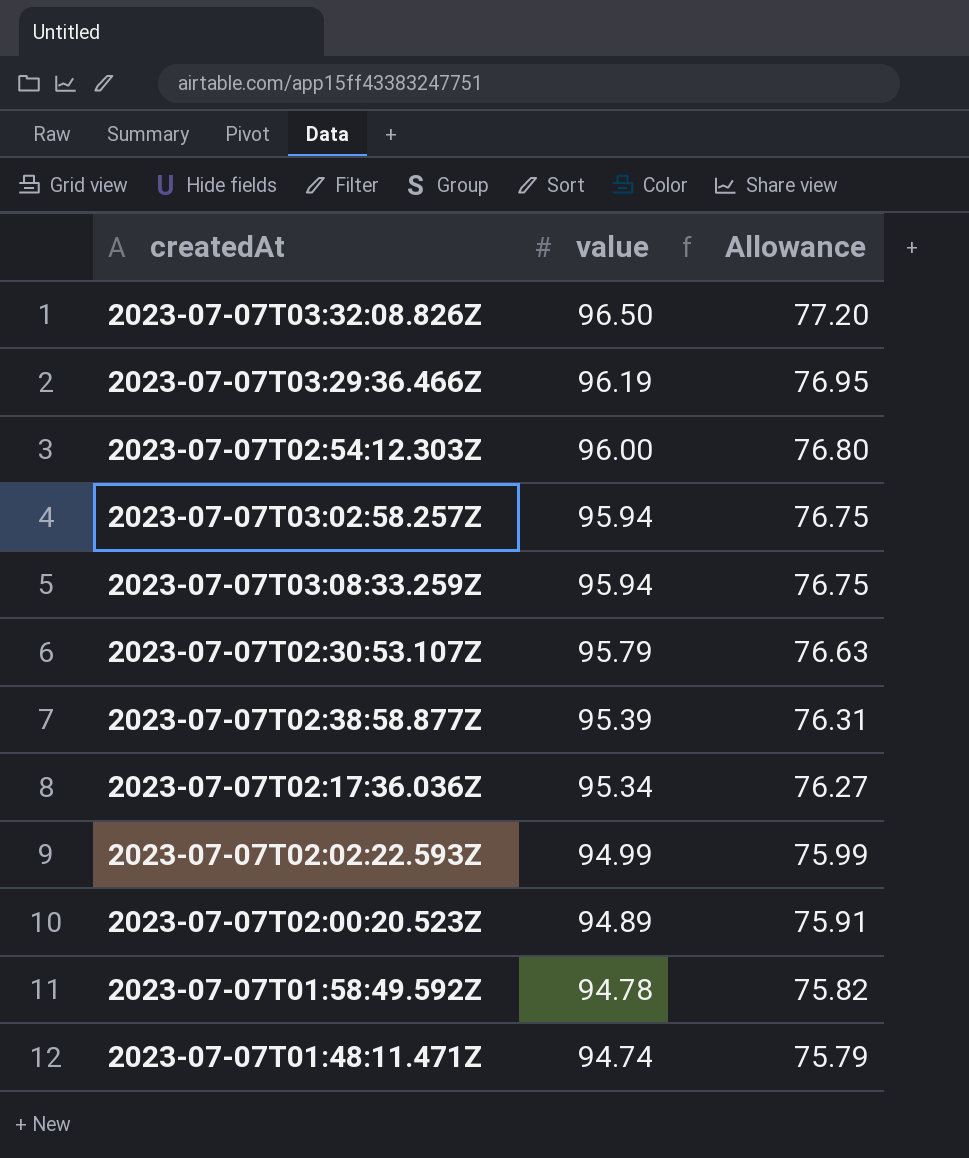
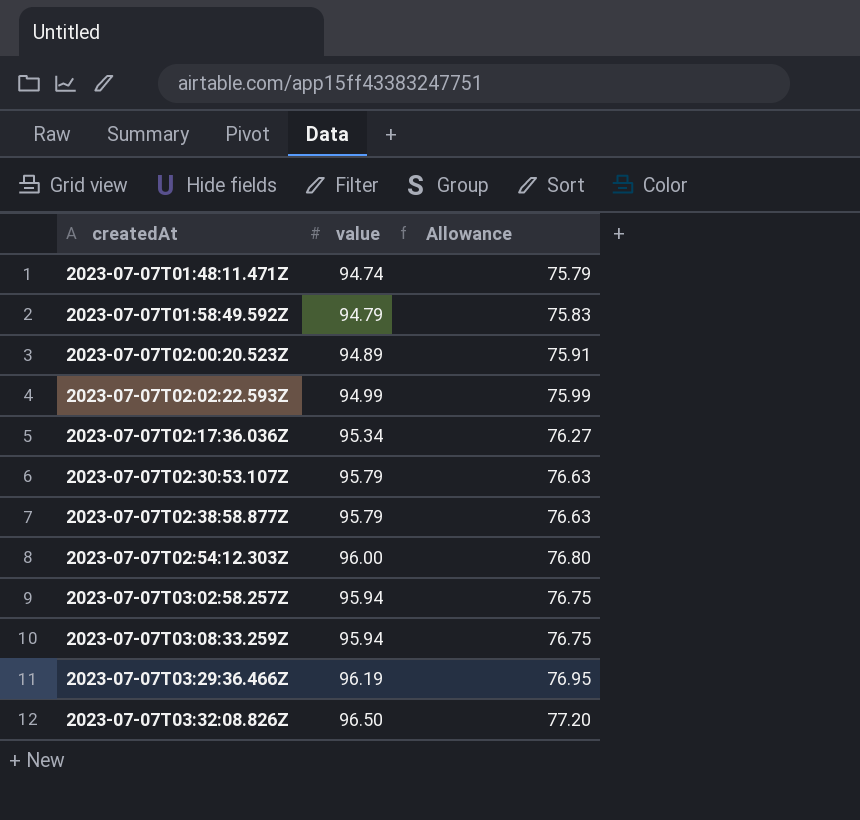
row order: value descending -> createdAt ascending
2023-07-07T01:58:49.592Z | value: 94.78 -> 94.79
2023-07-07T01:58:49.592Z | Allowance: 75.82 -> 75.83
2023-07-07T02:38:58.877Z | value: 95.39 -> 95.79
2023-07-07T02:38:58.877Z | Allowance: 76.31 -> 76.63

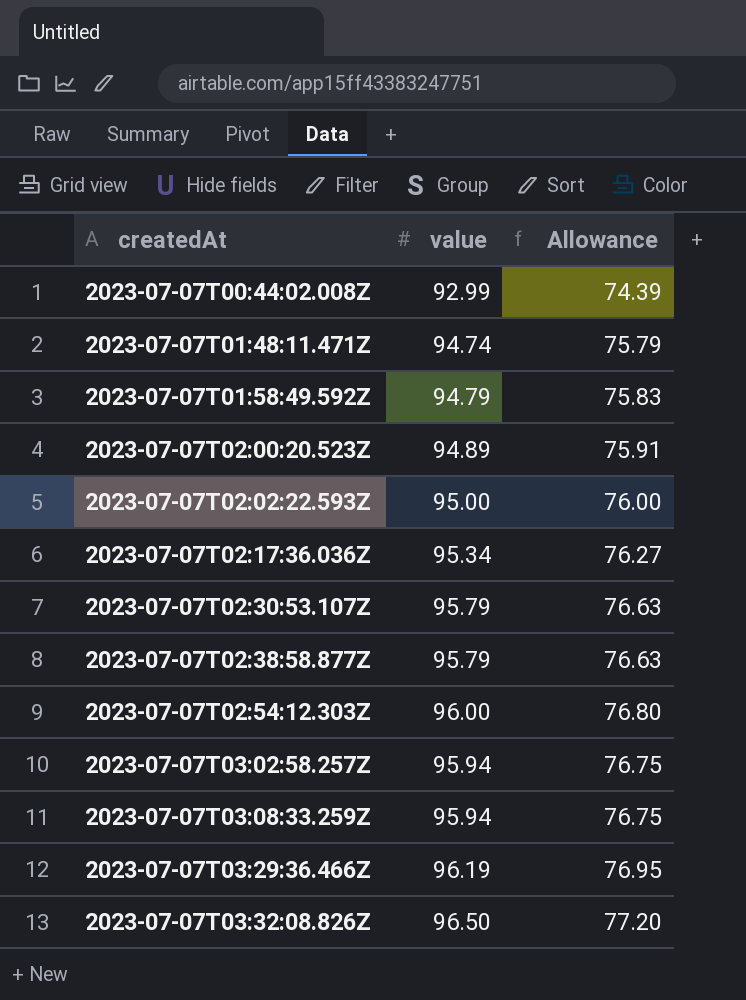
row 2023-07-07T00:44:02.008Z: none -> 92.99 | 74.39
2023-07-07T02:02:22.593Z | value: 94.99 -> 95.00
2023-07-07T02:02:22.593Z | Allowance: 75.99 -> 76.00

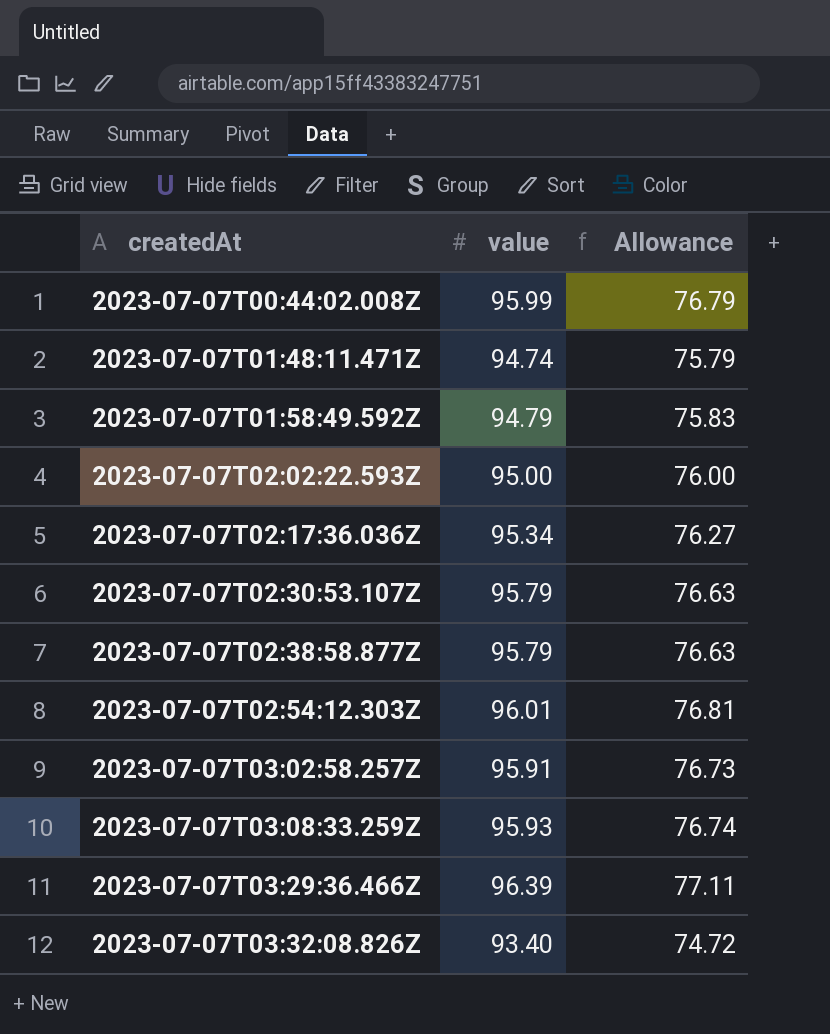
row 2023-07-07T02:00:20.523Z: 94.89 | 75.91 -> none
2023-07-07T00:44:02.008Z | value: 92.99 -> 95.99
2023-07-07T00:44:02.008Z | Allowance: 74.39 -> 76.79
2023-07-07T02:54:12.303Z | value: 96.00 -> 96.01
2023-07-07T02:54:12.303Z | Allowance: 76.80 -> 76.81
2023-07-07T03:02:58.257Z | value: 95.94 -> 95.91
2023-07-07T03:02:58.257Z | Allowance: 76.75 -> 76.73
2023-07-07T03:08:33.259Z | value: 95.94 -> 95.93
2023-07-07T03:08:33.259Z | Allowance: 76.75 -> 76.74
2023-07-07T03:29:36.466Z | value: 96.19 -> 96.39
2023-07-07T03:29:36.466Z | Allowance: 76.95 -> 77.11
2023-07-07T03:32:08.826Z | value: 96.50 -> 93.40
2023-07-07T03:32:08.826Z | Allowance: 77.20 -> 74.72

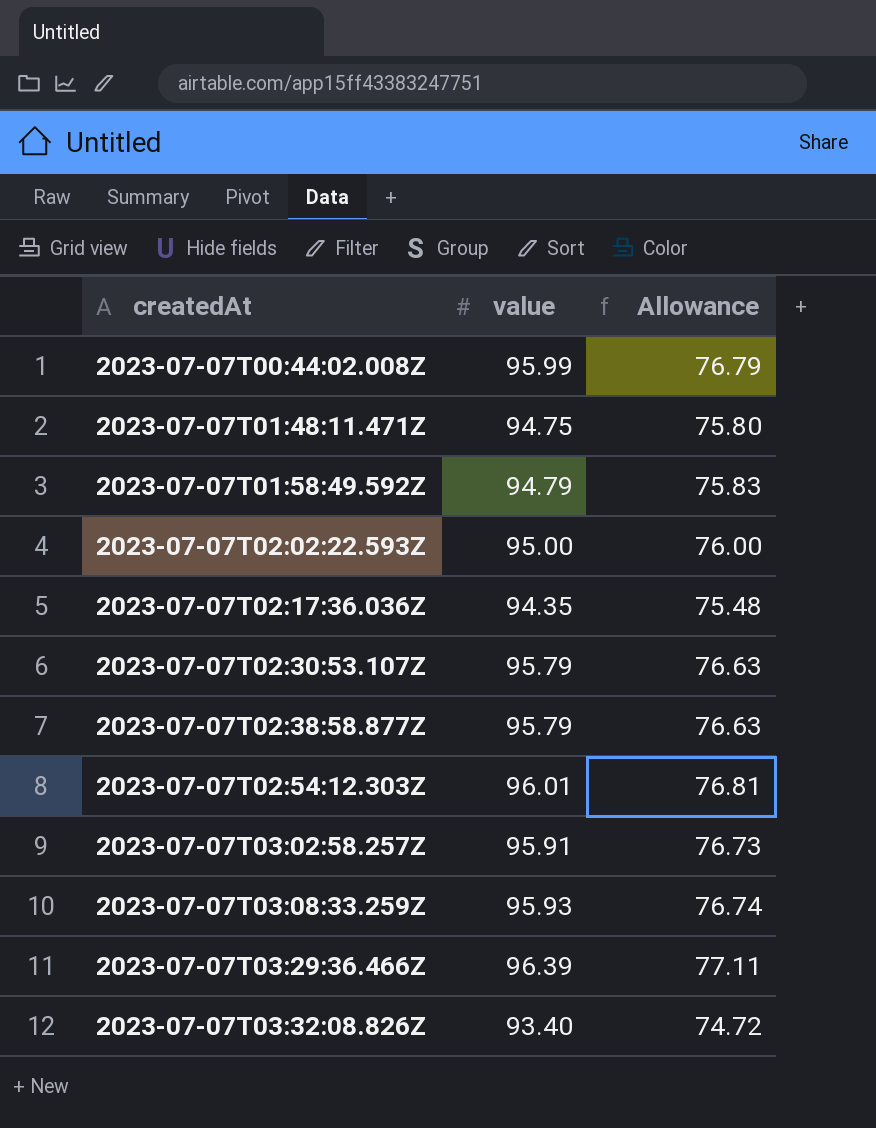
2023-07-07T01:48:11.471Z | value: 94.74 -> 94.75
2023-07-07T01:48:11.471Z | Allowance: 75.79 -> 75.80
2023-07-07T02:17:36.036Z | value: 95.34 -> 94.35
2023-07-07T02:17:36.036Z | Allowance: 76.27 -> 75.48

